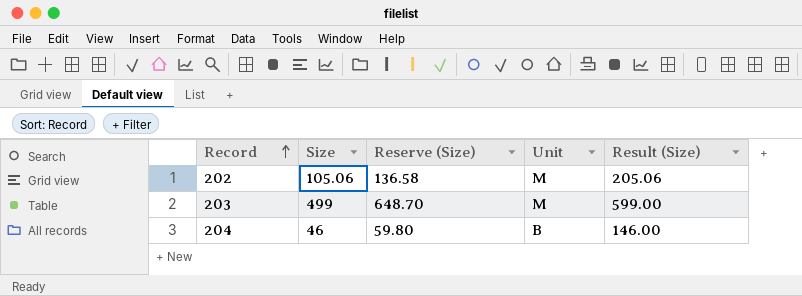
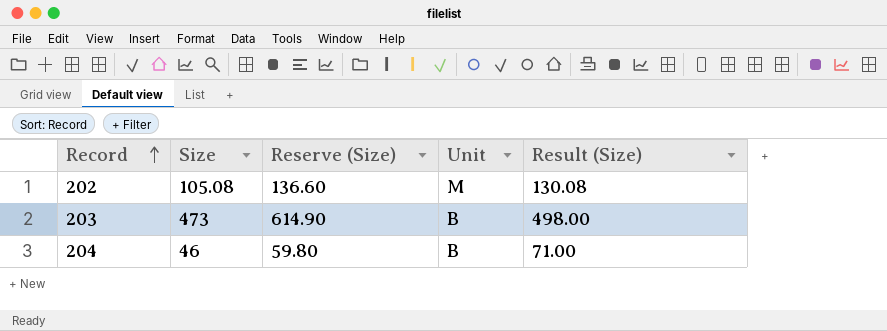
column Result (Size) | formula: [Size] + 100 -> [Size] + 25
202 | Size: 105.06 -> 105.08
202 | Reserve (Size): 136.58 -> 136.60
203 | Size: 499 -> 473
203 | Reserve (Size): 648.70 -> 614.90
203 | Unit: M -> B

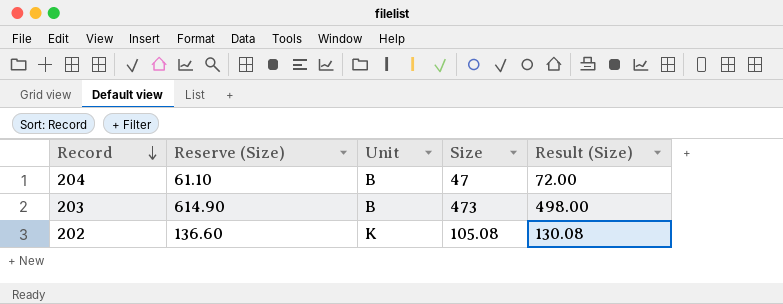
row order: Record ascending -> Record descending
column Size | position: 2 -> 4
204 | Reserve (Size): 59.80 -> 61.10
204 | Size: 46 -> 47
204 | Result (Size): 71.00 -> 72.00
202 | Unit: M -> K

